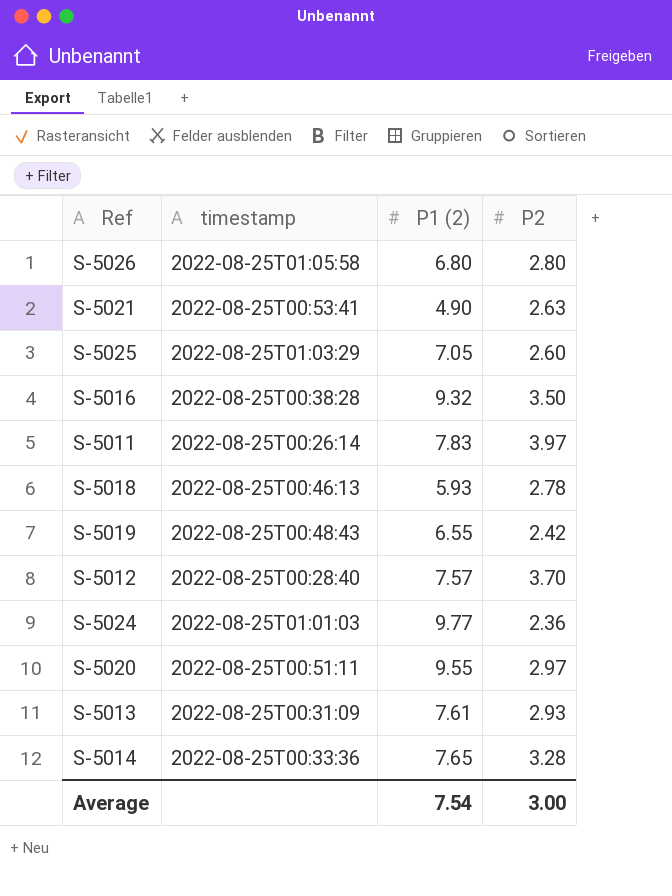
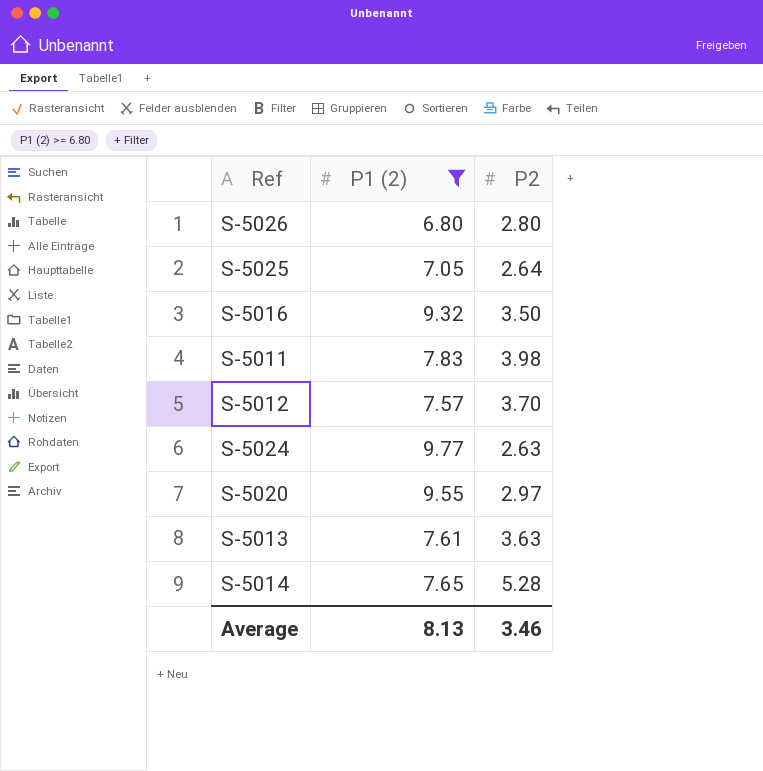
filter: none -> P1 (2) >= 6.80
column timestamp | position: 2 -> none
S-5025 | P2: 2.60 -> 2.64
S-5011 | P2: 3.97 -> 3.98
S-5024 | P2: 2.36 -> 2.63
S-5013 | P2: 2.93 -> 3.63
S-5014 | P2: 3.28 -> 5.28
Average | P1 (2): 7.54 -> 8.13
Average | P2: 3.00 -> 3.46

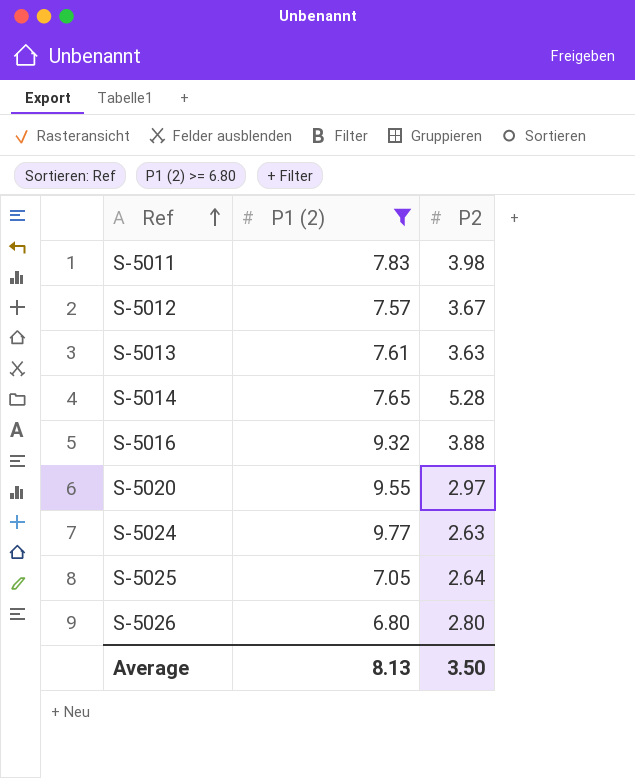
row order: none -> Ref ascending
S-5012 | P2: 3.70 -> 3.67
S-5016 | P2: 3.50 -> 3.88
Average | P2: 3.46 -> 3.50

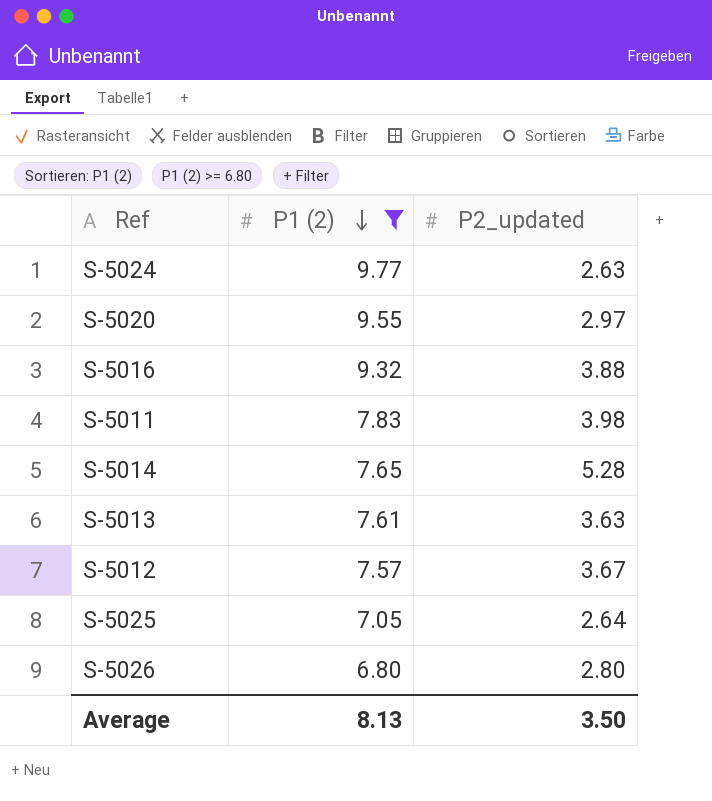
row order: Ref ascending -> P1 (2) descending
column name: P2 -> P2_updated

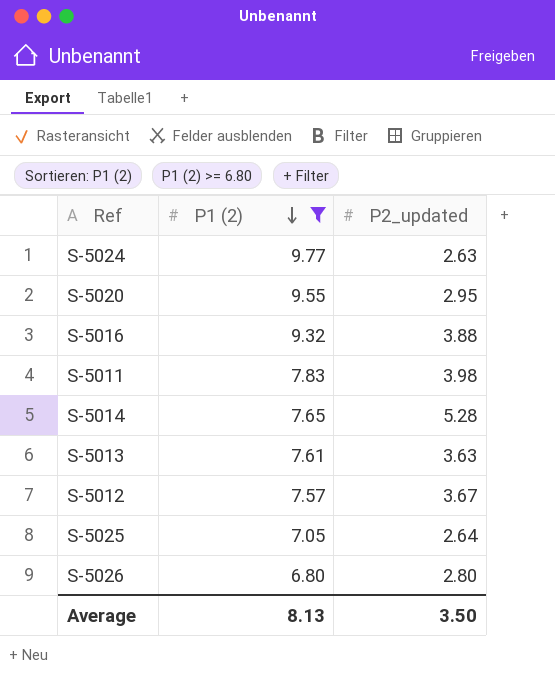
S-5020 | P2_updated: 2.97 -> 2.95

